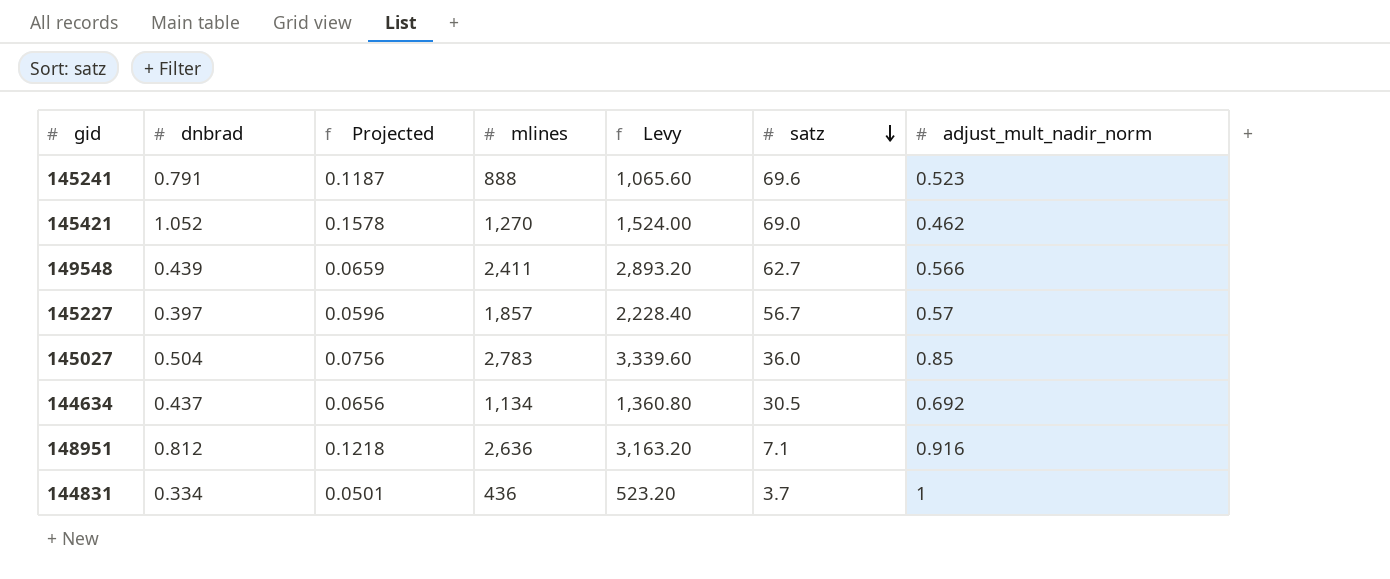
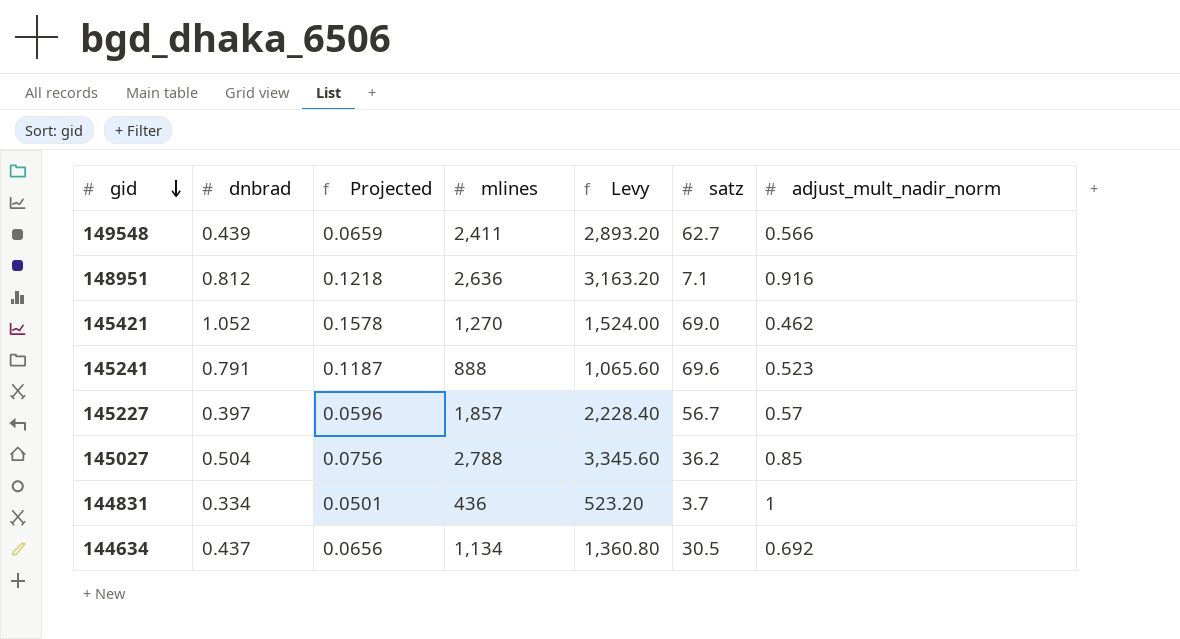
row order: satz descending -> gid descending
145027 | mlines: 2,783 -> 2,788
145027 | Levy: 3,339.60 -> 3,345.60
145027 | satz: 36.0 -> 36.2

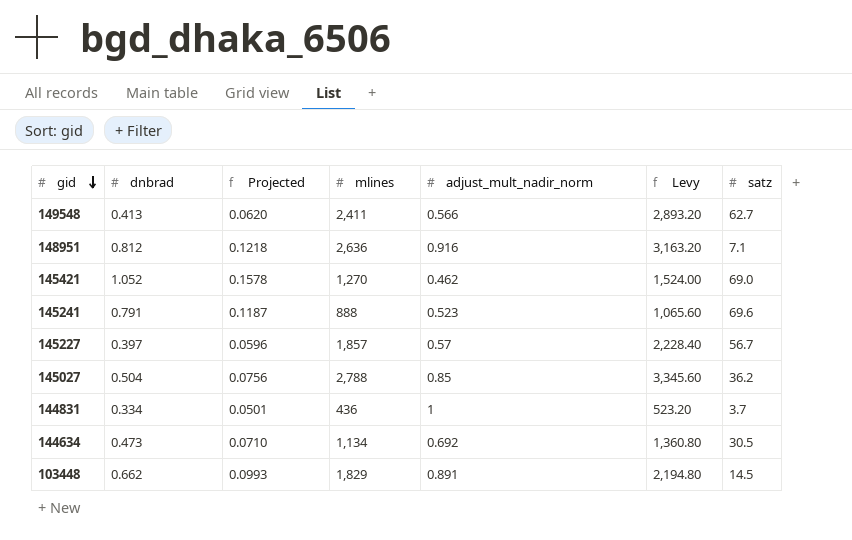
column adjust_mult_nadir_norm | position: 7 -> 5
149548 | dnbrad: 0.439 -> 0.413
149548 | Projected: 0.0659 -> 0.0620
144634 | dnbrad: 0.437 -> 0.473
144634 | Projected: 0.0656 -> 0.0710
row 103448: none -> 0.662 | 0.0993 | 1,829 | 0.891 | 2,194.80 | 14.5

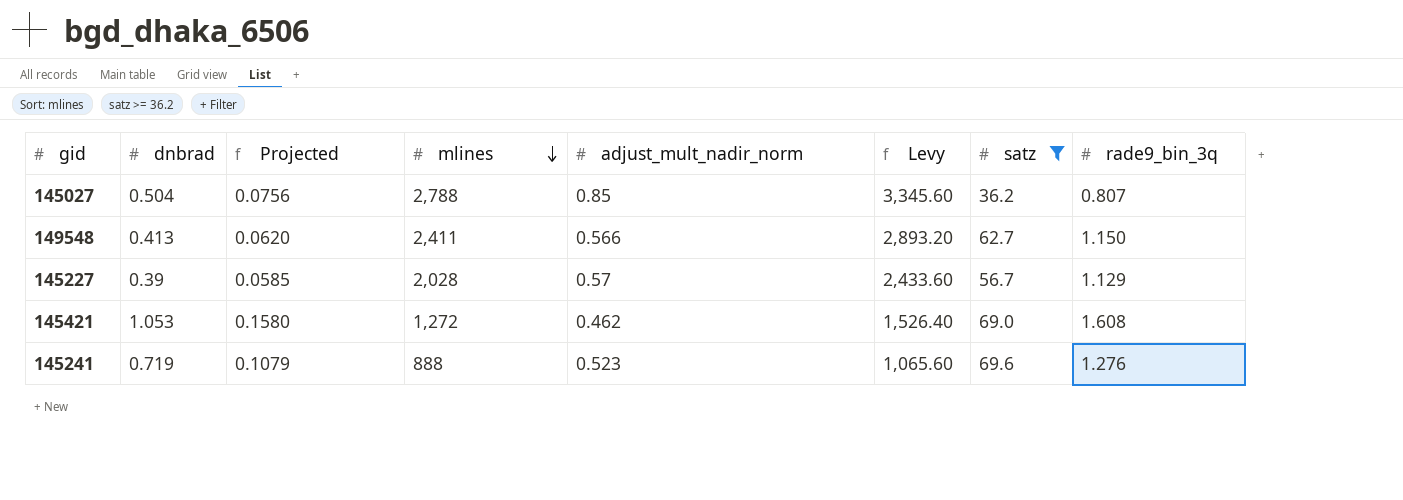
filter: none -> satz >= 36.2
row order: gid descending -> mlines descending
column rade9_bin_3q | position: none -> 8
145227 | dnbrad: 0.397 -> 0.39
145227 | Projected: 0.0596 -> 0.0585
145227 | mlines: 1,857 -> 2,028
145227 | Levy: 2,228.40 -> 2,433.60
145421 | dnbrad: 1.052 -> 1.053
145421 | Projected: 0.1578 -> 0.1580
145421 | mlines: 1,270 -> 1,272
145421 | Levy: 1,524.00 -> 1,526.40
145241 | dnbrad: 0.791 -> 0.719
145241 | Projected: 0.1187 -> 0.1079

